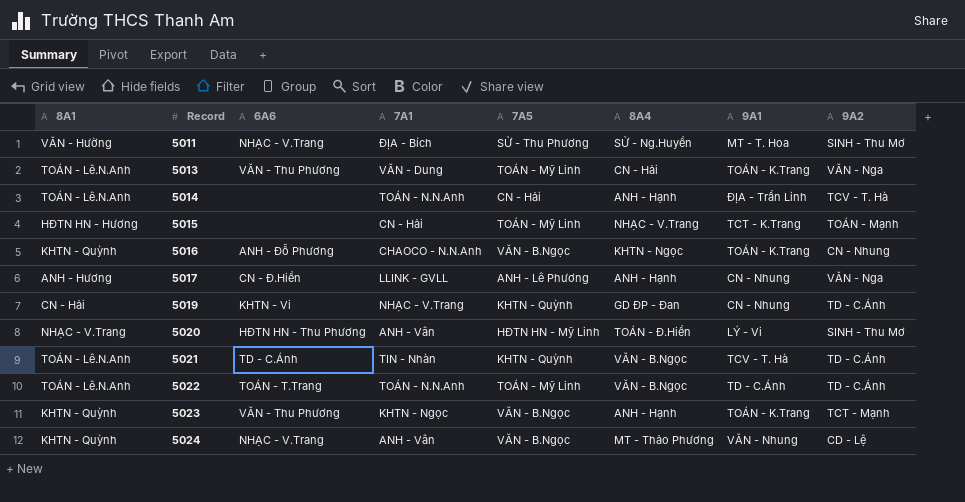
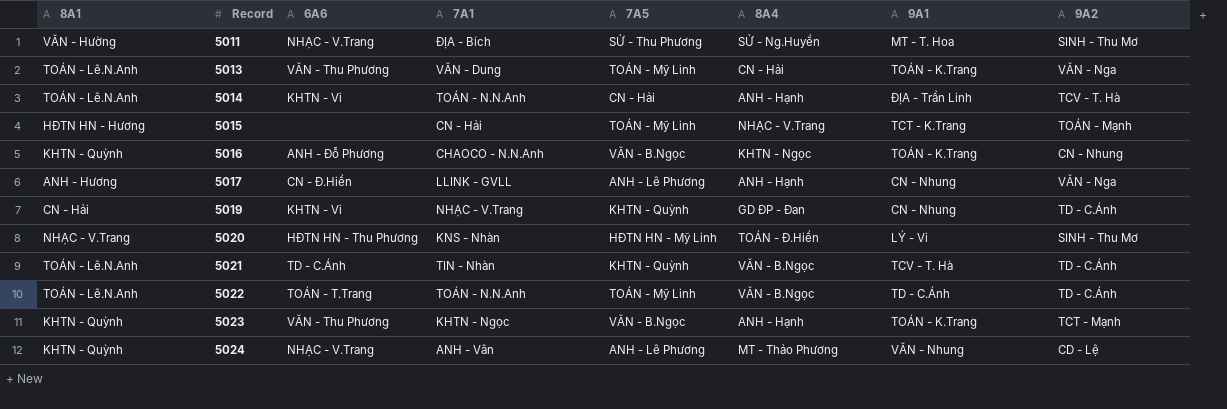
5014 | 6A6: none -> KHTN - Vi
5020 | 7A1: ANH - Vân -> KNS - Nhàn
5024 | 7A5: VĂN - B.Ngọc -> ANH - Lê Phương

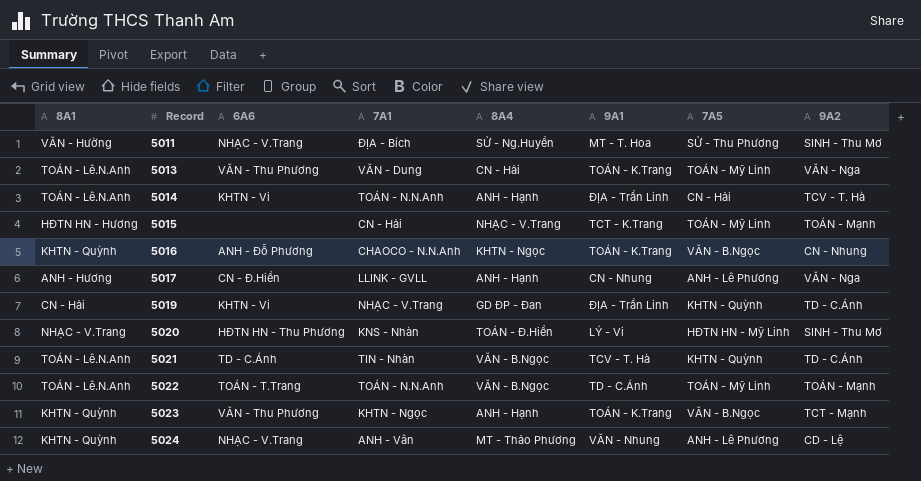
column 7A5 | position: 5 -> 7
5019 | 9A1: CN - Nhung -> ĐỊA - Trần Linh
5022 | 9A2: TD - C.Ánh -> TOÁN - Mạnh

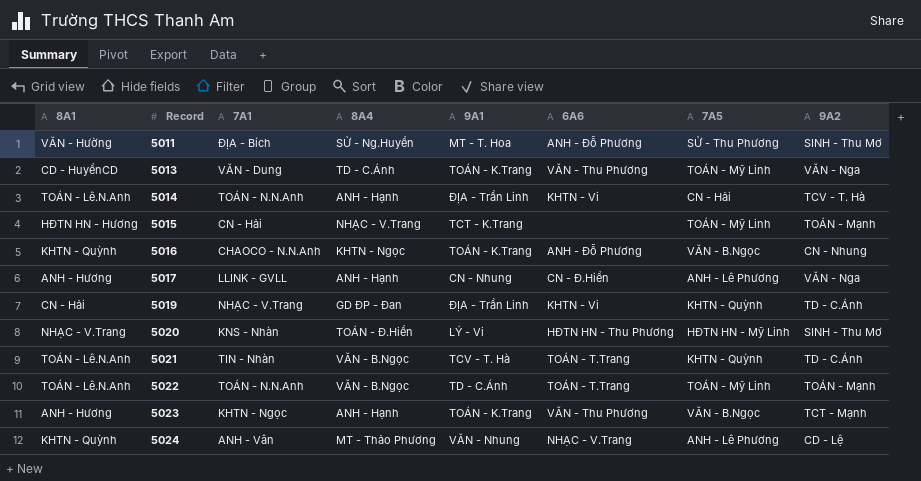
column 6A6 | position: 3 -> 6
5011 | 6A6: NHẠC - V.Trang -> ANH - Đỗ Phương
5013 | 8A1: TOÁN - Lê.N.Anh -> CD - HuyềnCD
5013 | 8A4: CN - Hải -> TD - C.Ánh
5021 | 6A6: TD - C.Ánh -> TOÁN - T.Trang
5023 | 8A1: KHTN - Quỳnh -> ANH - Hương

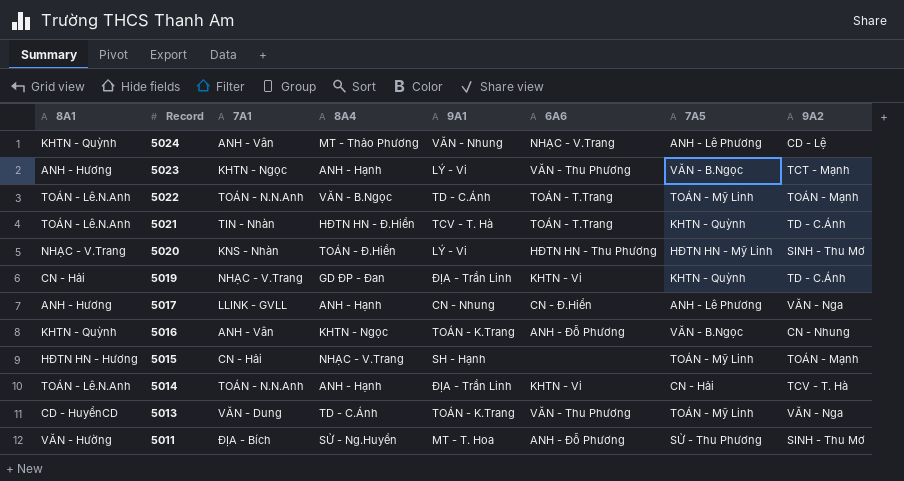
row order: Record ascending -> Record descending
5023 | 9A1: TOÁN - K.Trang -> LÝ - Vi
5021 | 8A4: VĂN - B.Ngọc -> HĐTN HN - Đ.Hiền
5016 | 7A1: CHAOCO - N.N.Anh -> ANH - Vân
5015 | 9A1: TCT - K.Trang -> SH - Hạnh

